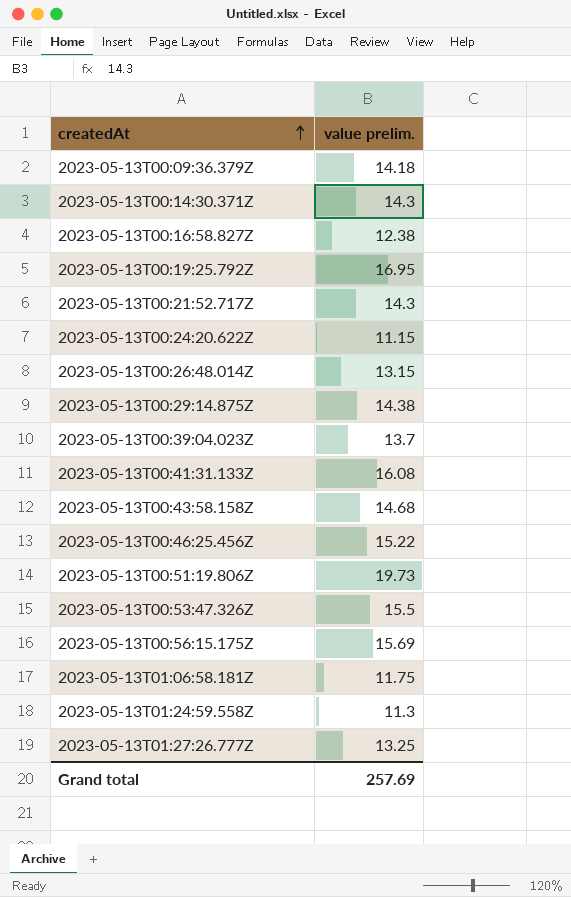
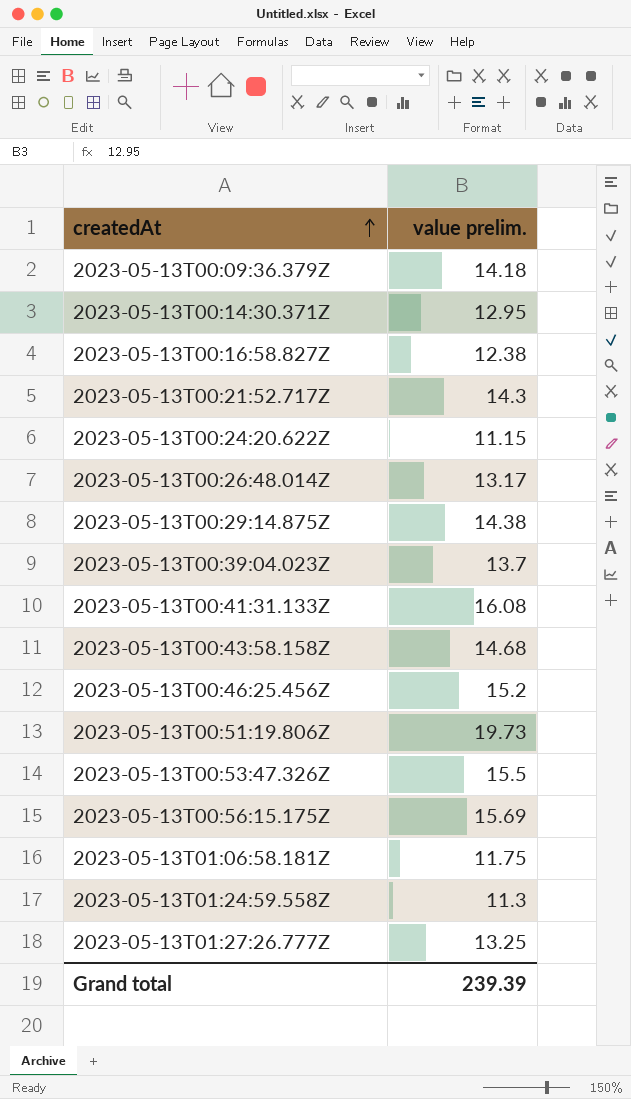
row 2023-05-13T00:19:25.792Z: 16.95 -> none
2023-05-13T00:14:30.371Z | value prelim.: 14.3 -> 12.95
2023-05-13T00:26:48.014Z | value prelim.: 13.15 -> 13.17
2023-05-13T00:46:25.456Z | value prelim.: 15.22 -> 15.2
Grand total | value prelim.: 257.69 -> 239.39

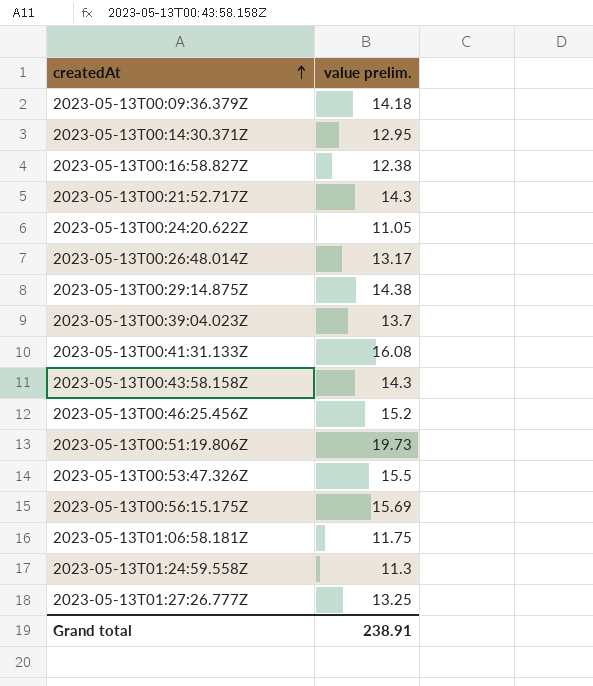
2023-05-13T00:24:20.622Z | value prelim.: 11.15 -> 11.05
2023-05-13T00:43:58.158Z | value prelim.: 14.68 -> 14.3
Grand total | value prelim.: 239.39 -> 238.91

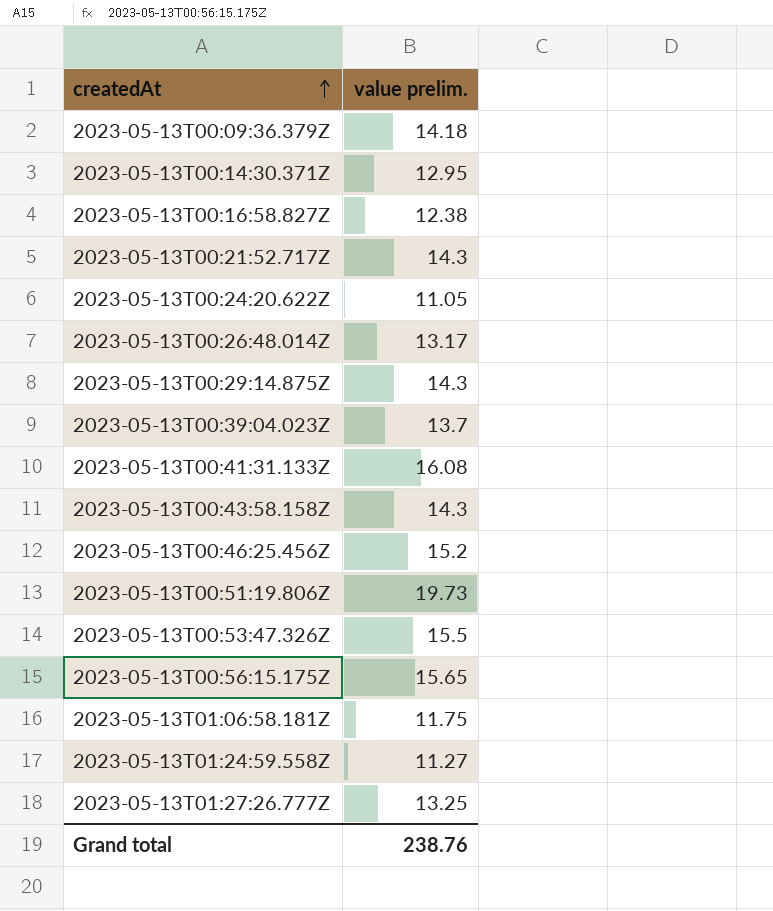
2023-05-13T00:29:14.875Z | value prelim.: 14.38 -> 14.3
2023-05-13T00:56:15.175Z | value prelim.: 15.69 -> 15.65
2023-05-13T01:24:59.558Z | value prelim.: 11.3 -> 11.27
Grand total | value prelim.: 238.91 -> 238.76

